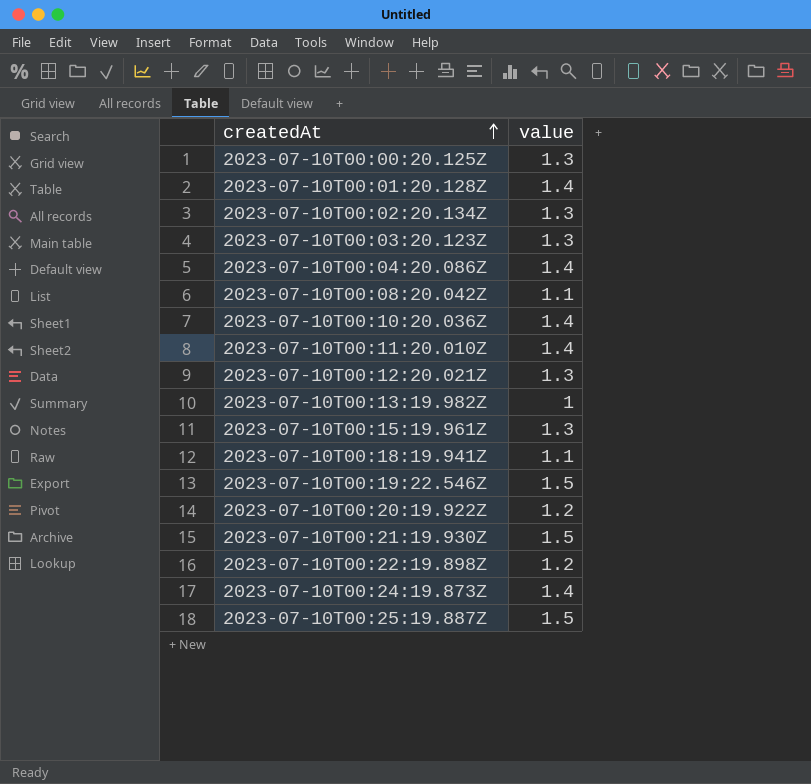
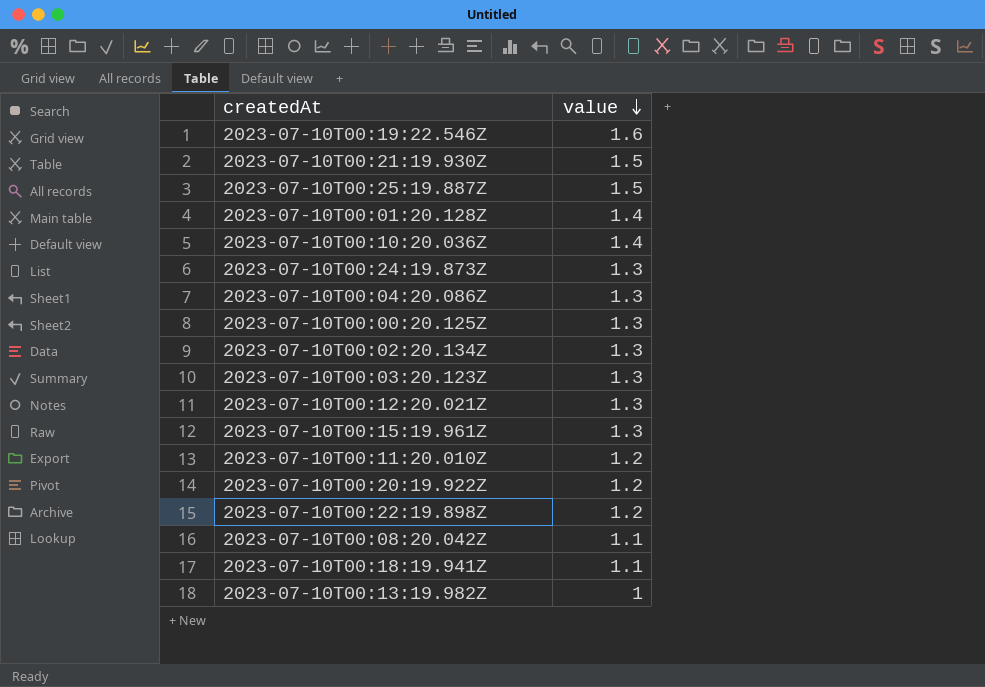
row order: createdAt ascending -> value descending
2023-07-10T00:19:22.546Z | value: 1.5 -> 1.6
2023-07-10T00:24:19.873Z | value: 1.4 -> 1.3
2023-07-10T00:04:20.086Z | value: 1.4 -> 1.3
2023-07-10T00:11:20.010Z | value: 1.4 -> 1.2

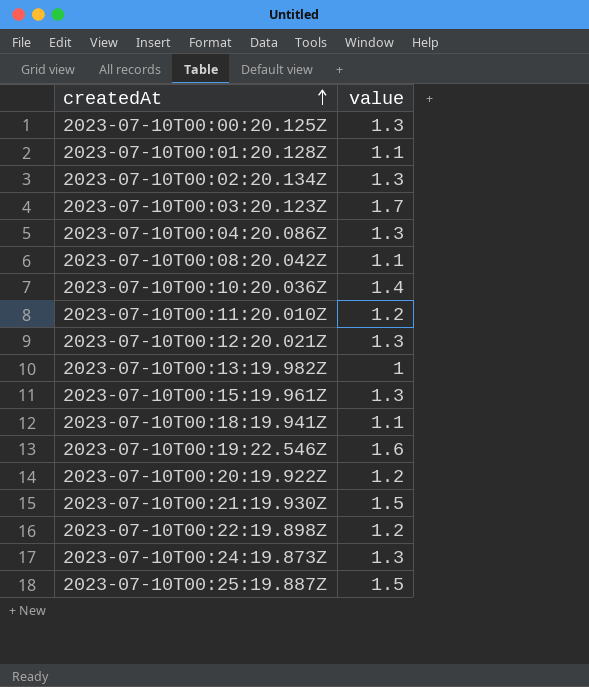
row order: value descending -> createdAt ascending
2023-07-10T00:01:20.128Z | value: 1.4 -> 1.1
2023-07-10T00:03:20.123Z | value: 1.3 -> 1.7

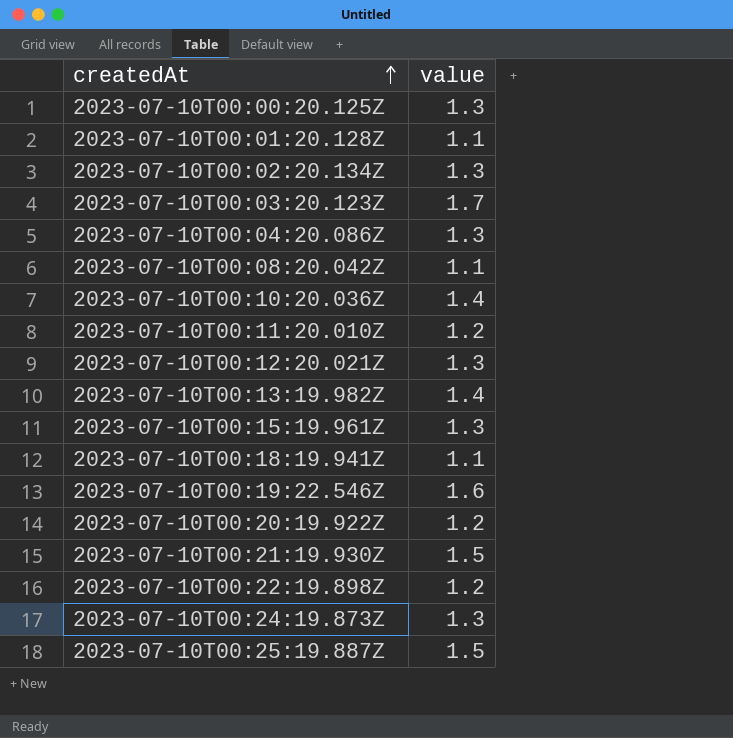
2023-07-10T00:13:19.982Z | value: 1 -> 1.4

